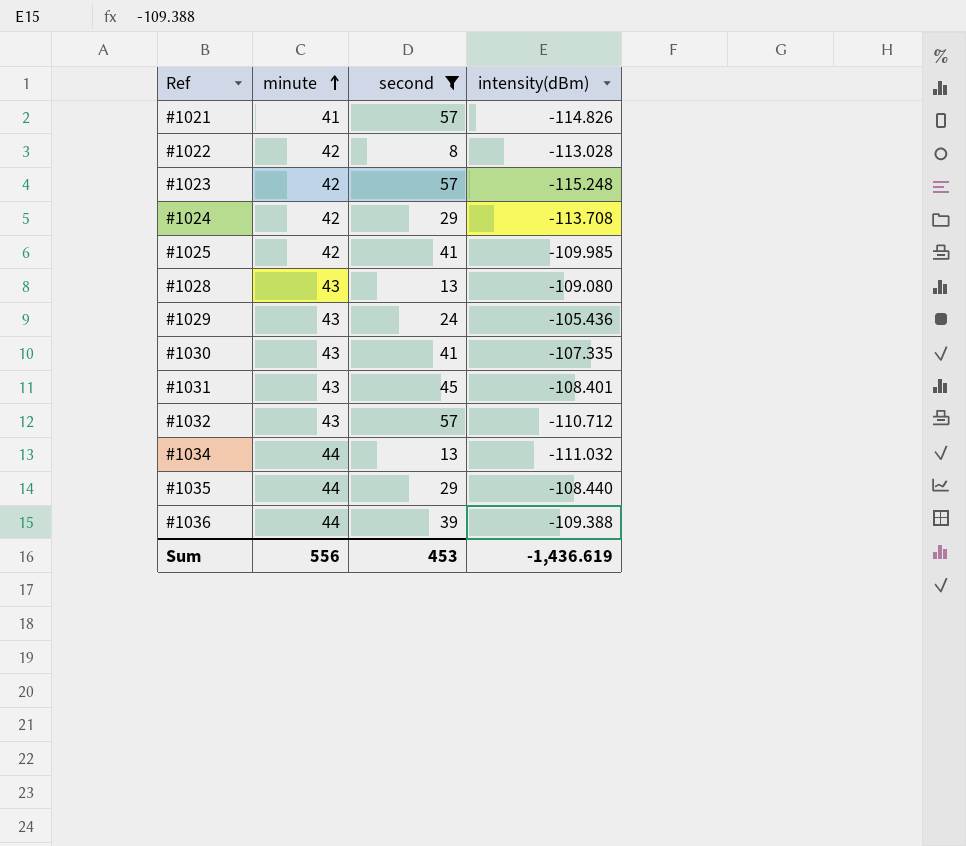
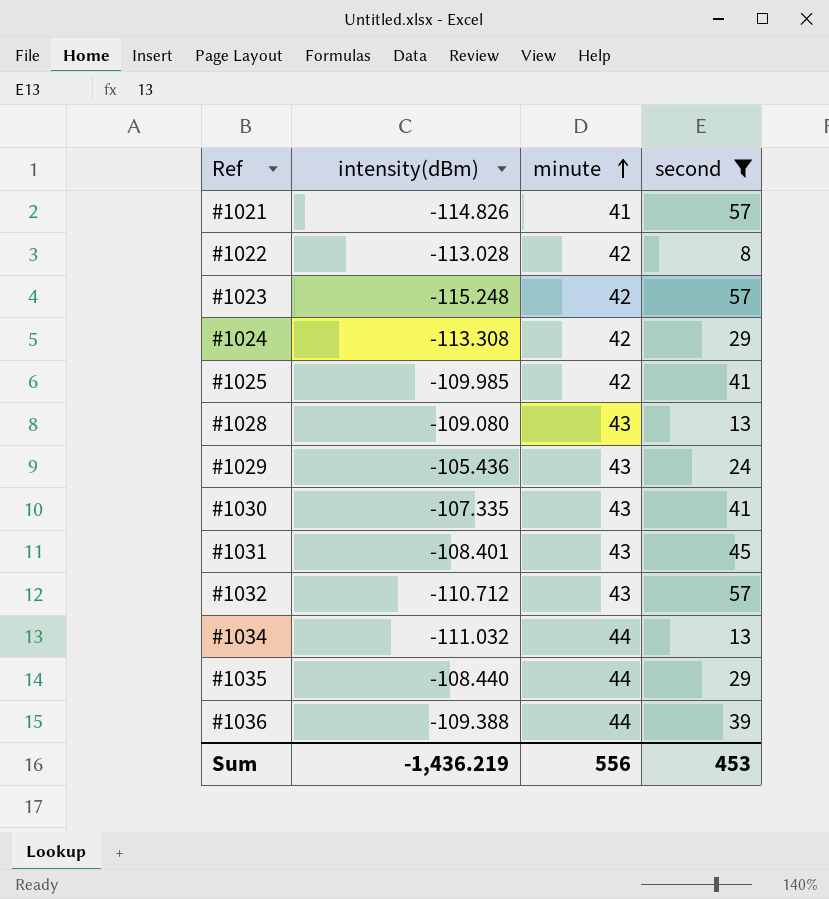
column intensity(dBm) | position: 4 -> 2
#1024 | intensity(dBm): -113.708 -> -113.308
Sum | intensity(dBm): -1,436.619 -> -1,436.219

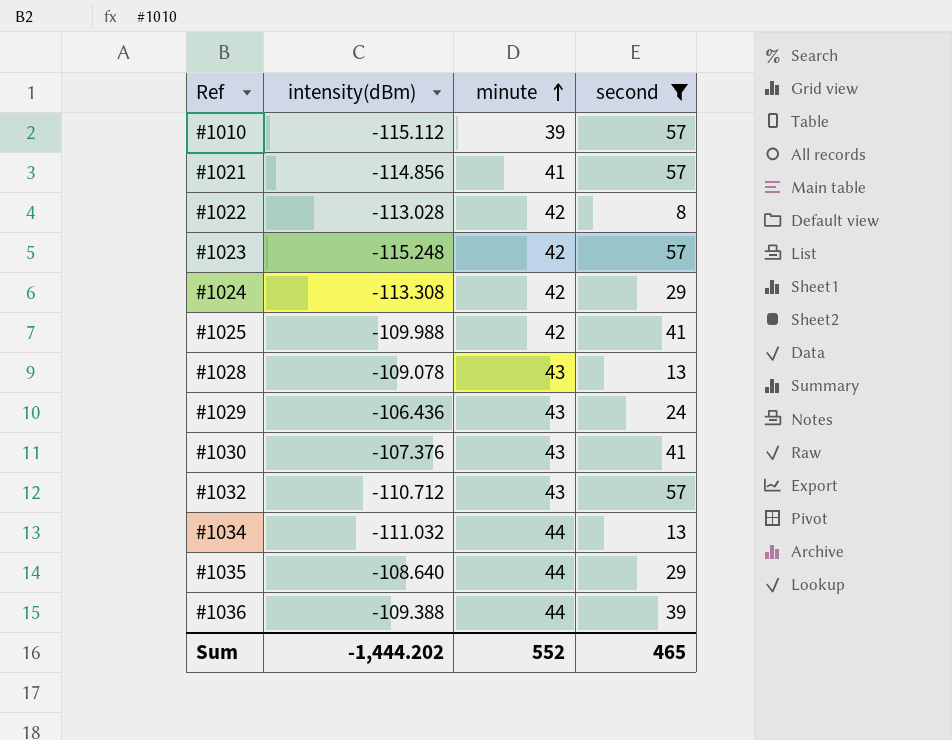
row #1031: -108.401 | 43 | 45 -> none
row #1010: none -> -115.112 | 39 | 57
#1021 | intensity(dBm): -114.826 -> -114.856
#1025 | intensity(dBm): -109.985 -> -109.988
#1028 | intensity(dBm): -109.080 -> -109.078
#1029 | intensity(dBm): -105.436 -> -106.436
#1030 | intensity(dBm): -107.335 -> -107.376
#1035 | intensity(dBm): -108.440 -> -108.640
Sum | intensity(dBm): -1,436.219 -> -1,444.202
Sum | minute: 556 -> 552
Sum | second: 453 -> 465

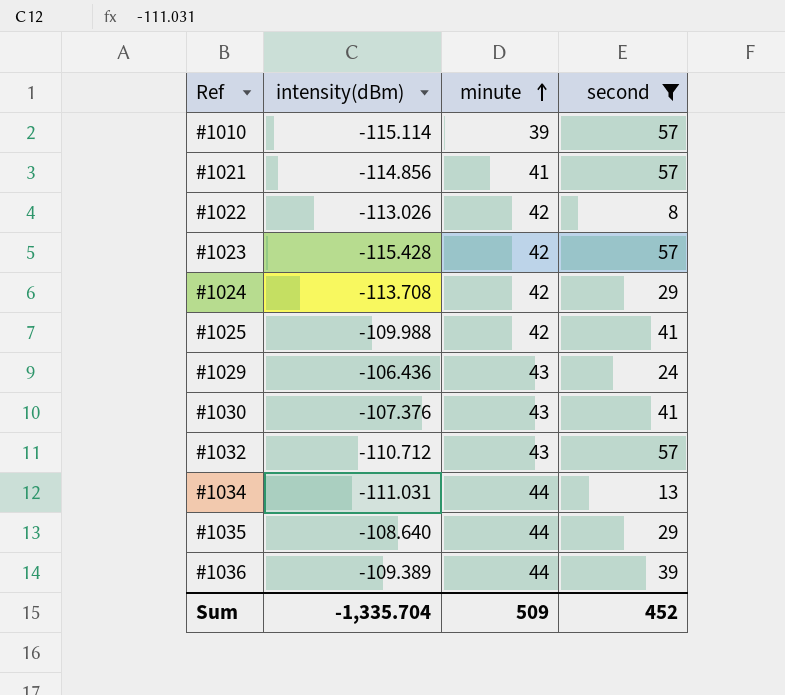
row #1028: -109.078 | 43 | 13 -> none
#1010 | intensity(dBm): -115.112 -> -115.114
#1022 | intensity(dBm): -113.028 -> -113.026
#1023 | intensity(dBm): -115.248 -> -115.428
#1024 | intensity(dBm): -113.308 -> -113.708
#1034 | intensity(dBm): -111.032 -> -111.031
#1036 | intensity(dBm): -109.388 -> -109.389
Sum | intensity(dBm): -1,444.202 -> -1,335.704
Sum | minute: 552 -> 509
Sum | second: 465 -> 452

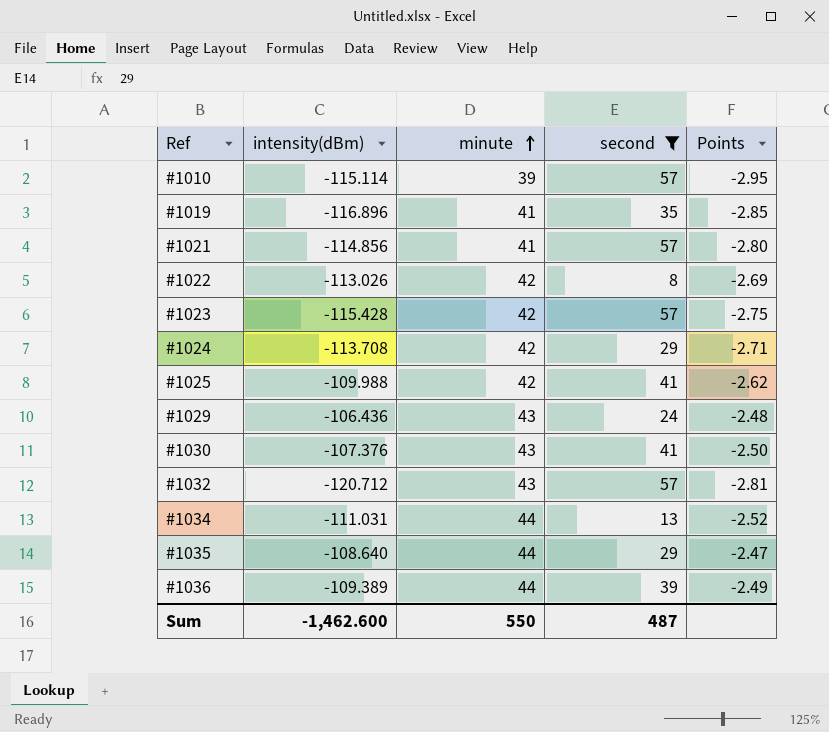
column Points | formula: none -> [intensity(dBm)] / [minute]
row #1019: none -> -116.896 | 41 | 35 | -2.85
#1032 | intensity(dBm): -110.712 -> -120.712
Sum | intensity(dBm): -1,335.704 -> -1,462.600
Sum | minute: 509 -> 550
Sum | second: 452 -> 487

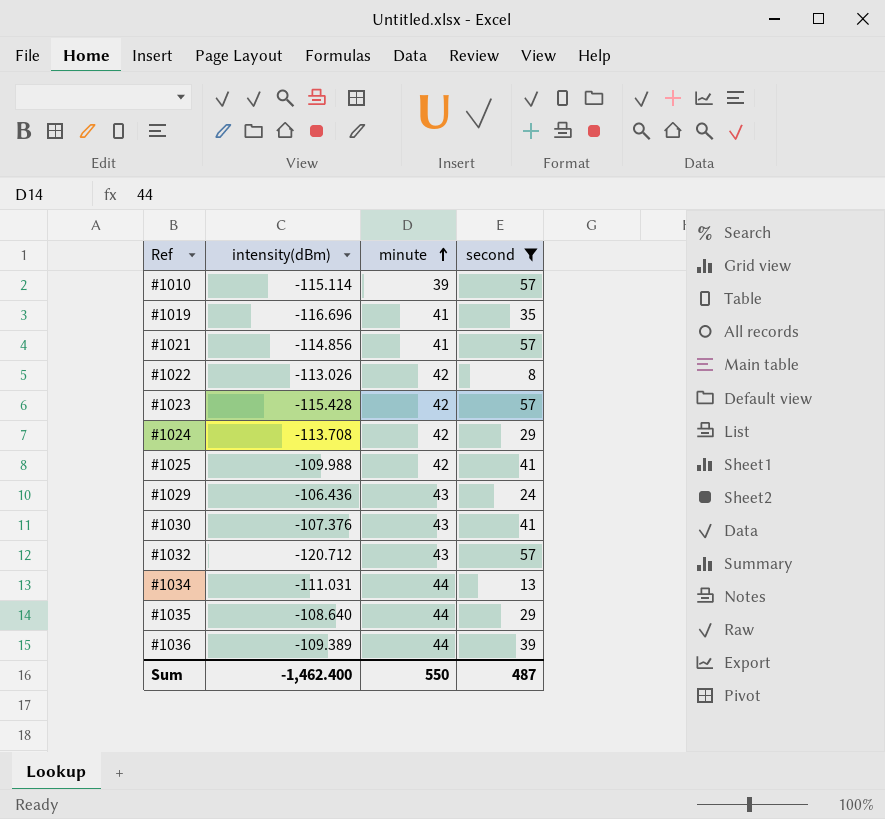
column Points | formula: [intensity(dBm)] / [minute] -> none
#1019 | intensity(dBm): -116.896 -> -116.696
Sum | intensity(dBm): -1,462.600 -> -1,462.400

